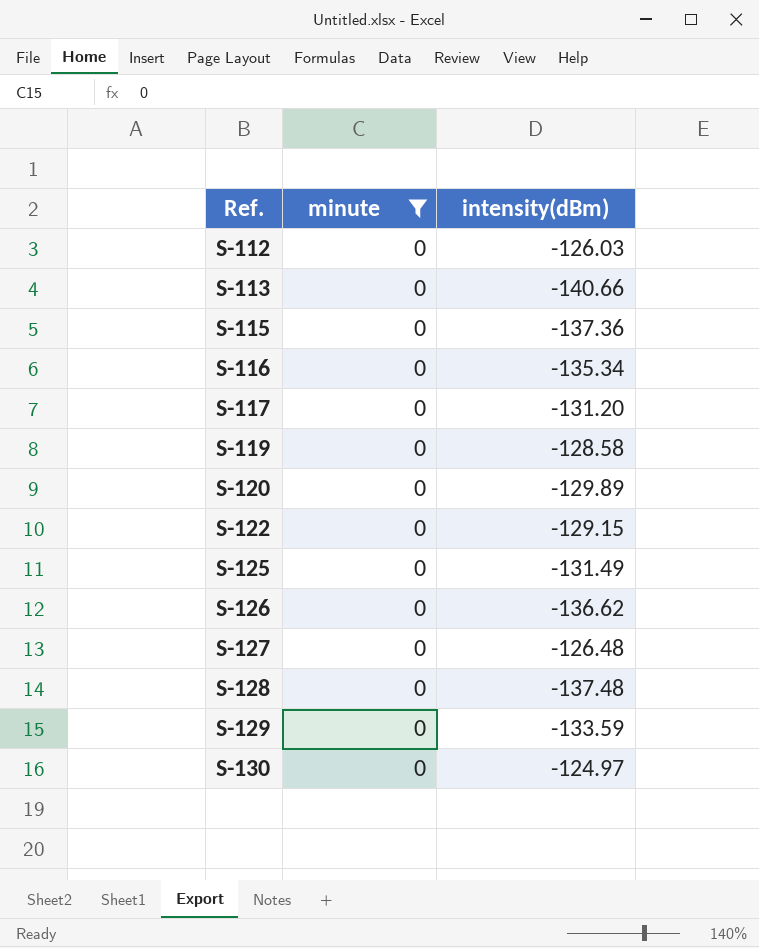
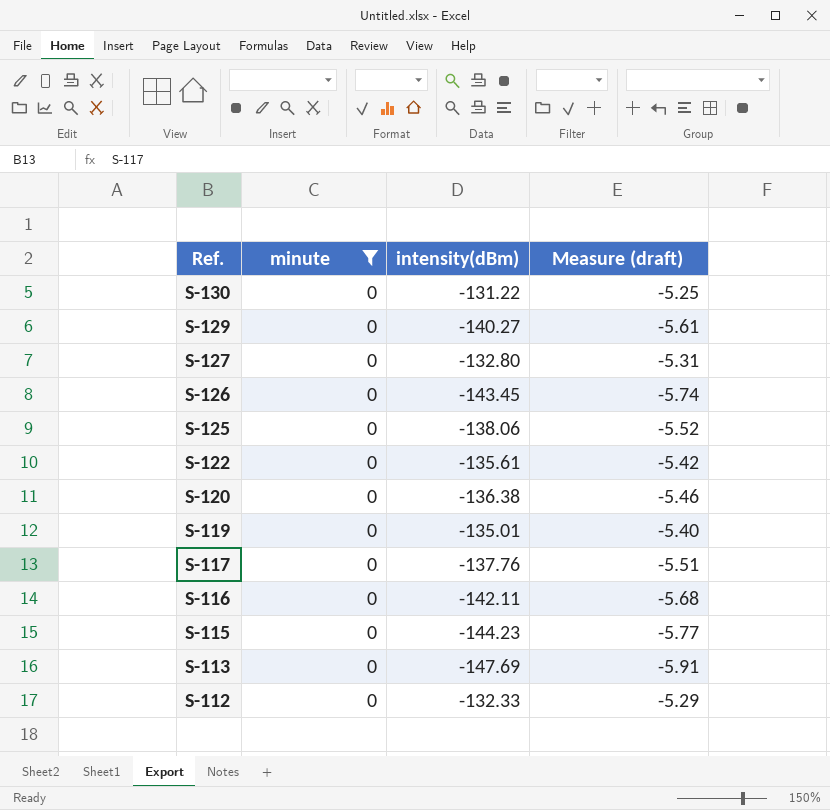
row order: Ref. ascending -> Ref. descending
column Measure (draft) | formula: none -> [intensity(dBm)] * 0.04
row S-128: 0 | -137.48 -> none
S-130 | intensity(dBm): -124.97 -> -131.22
S-129 | intensity(dBm): -133.59 -> -140.27
S-127 | intensity(dBm): -126.48 -> -132.80
S-126 | intensity(dBm): -136.62 -> -143.45
S-125 | intensity(dBm): -131.49 -> -138.06
S-122 | intensity(dBm): -129.15 -> -135.61
S-120 | intensity(dBm): -129.89 -> -136.38
S-119 | intensity(dBm): -128.58 -> -135.01
S-117 | intensity(dBm): -131.20 -> -137.76
S-116 | intensity(dBm): -135.34 -> -142.11
S-115 | intensity(dBm): -137.36 -> -144.23
S-113 | intensity(dBm): -140.66 -> -147.69
S-112 | intensity(dBm): -126.03 -> -132.33

